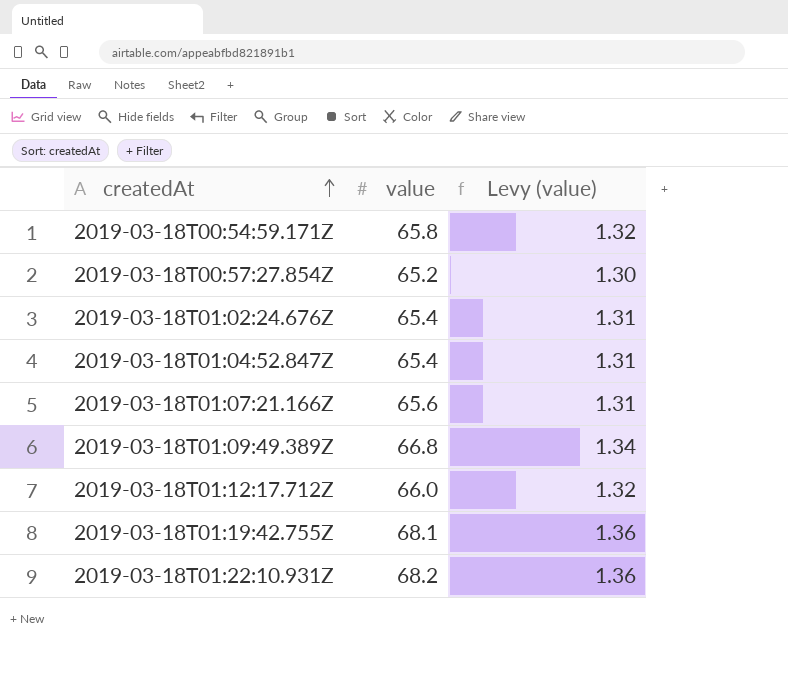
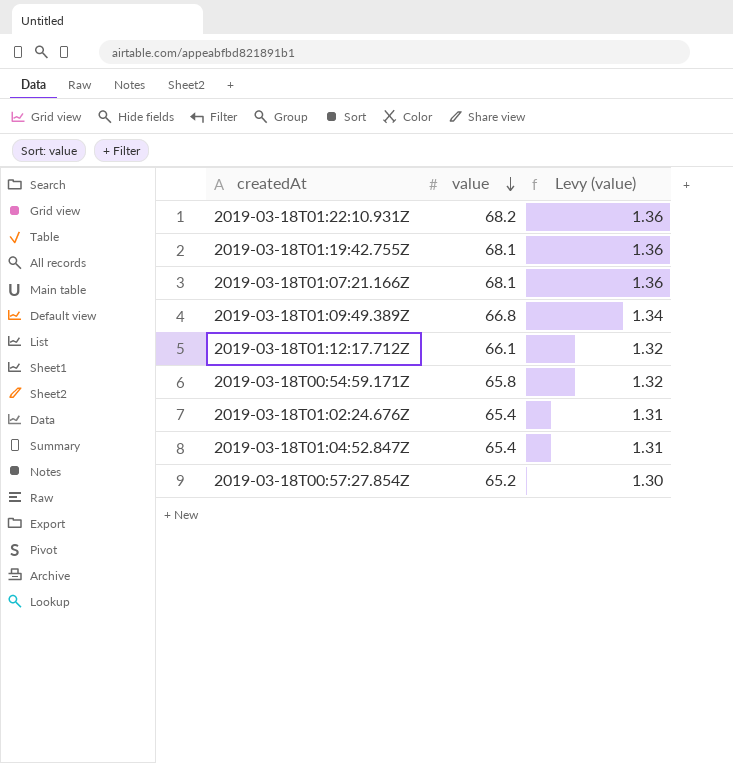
row order: createdAt ascending -> value descending
2019-03-18T01:07:21.166Z | value: 65.6 -> 68.1
2019-03-18T01:07:21.166Z | Levy (value): 1.31 -> 1.36
2019-03-18T01:12:17.712Z | value: 66.0 -> 66.1

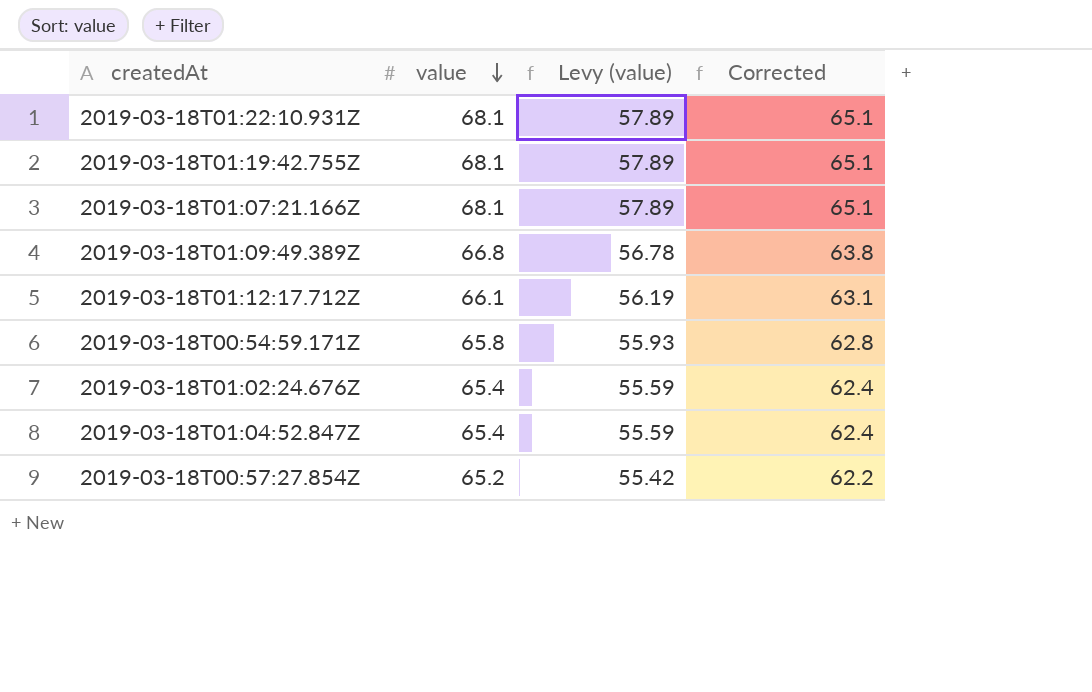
column Levy (value) | formula: [value] * 0.02 -> [value] * 0.85
column Corrected | formula: none -> [value] - 3
2019-03-18T01:22:10.931Z | value: 68.2 -> 68.1

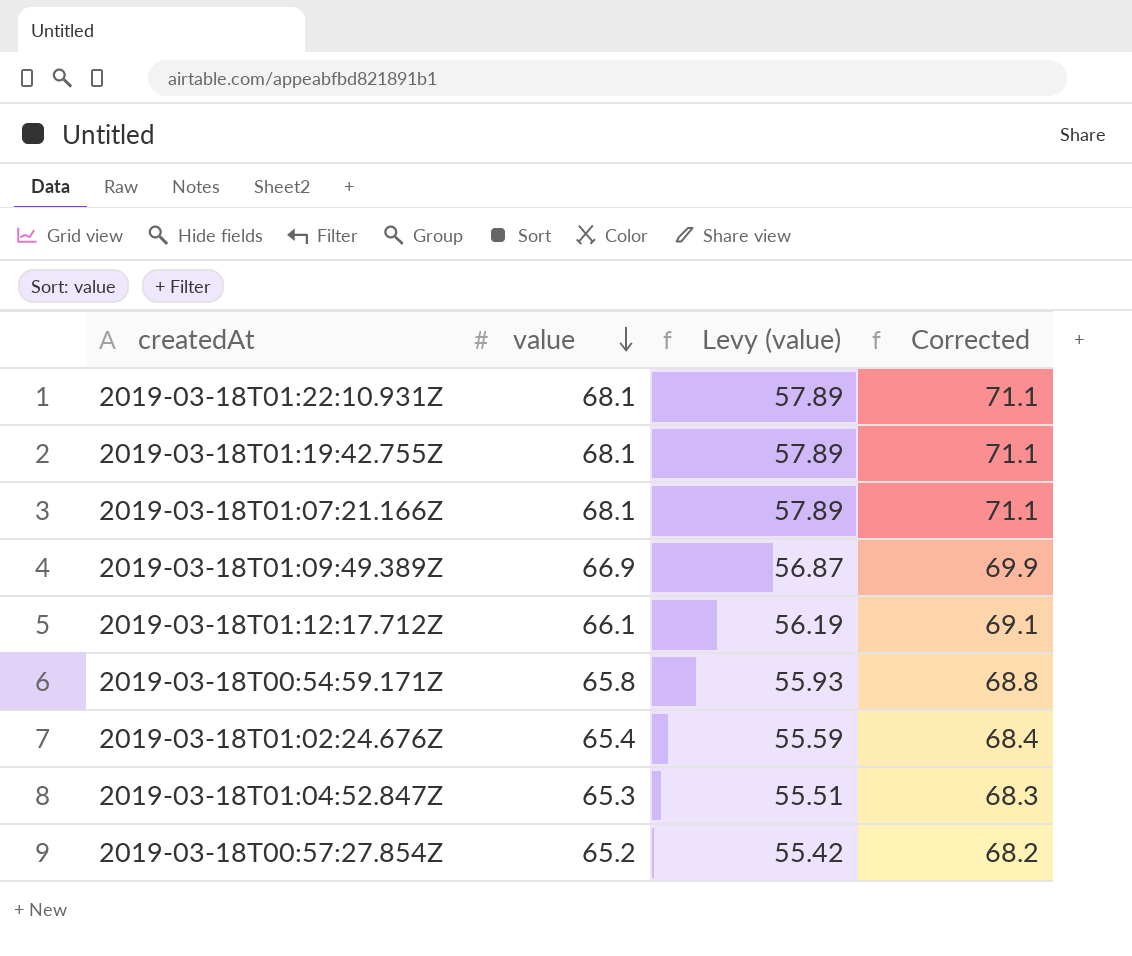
column Corrected | formula: [value] - 3 -> [value] + 3
2019-03-18T01:09:49.389Z | value: 66.8 -> 66.9
2019-03-18T01:09:49.389Z | Levy (value): 56.78 -> 56.87
2019-03-18T01:04:52.847Z | value: 65.4 -> 65.3
2019-03-18T01:04:52.847Z | Levy (value): 55.59 -> 55.51

